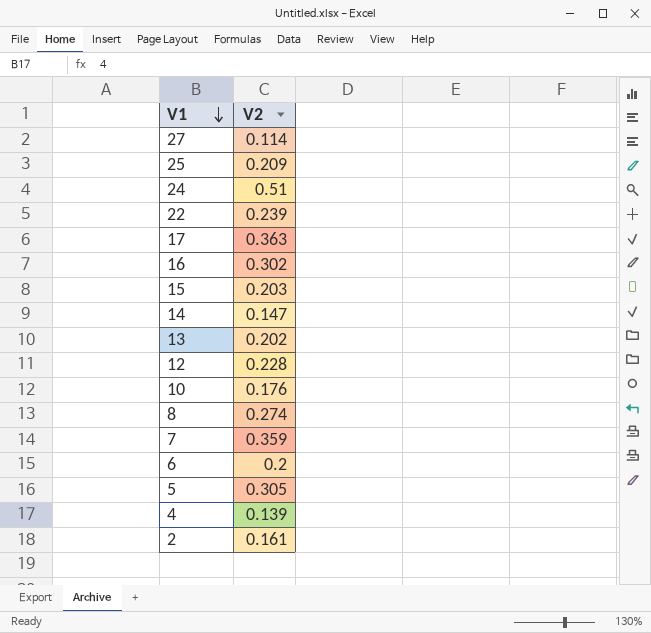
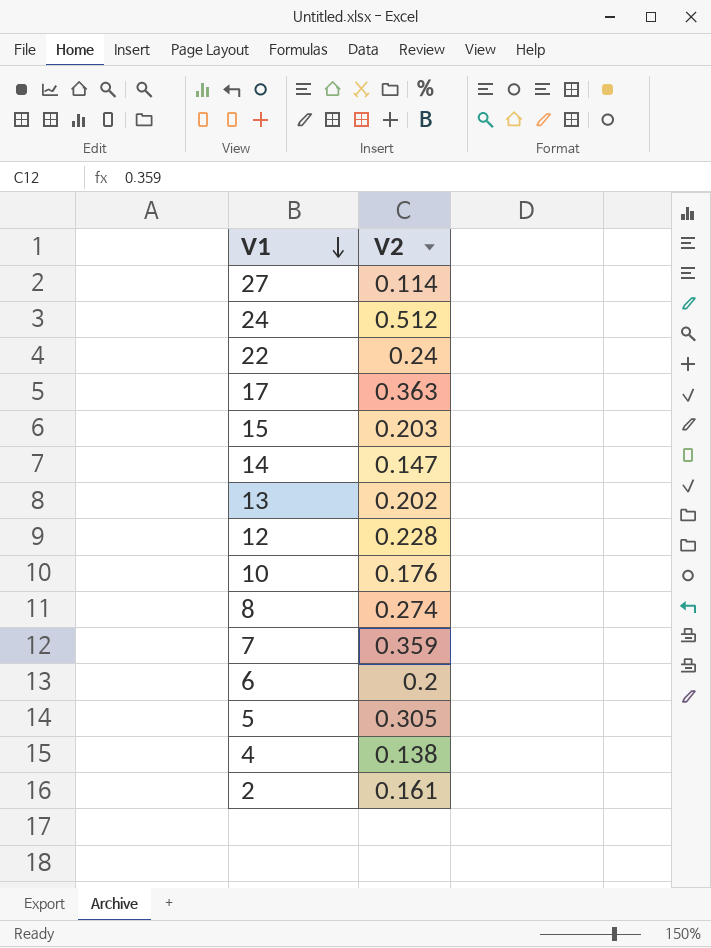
row 25: 0.209 -> none
row 16: 0.302 -> none
24 | V2: 0.51 -> 0.512
22 | V2: 0.239 -> 0.24
4 | V2: 0.139 -> 0.138

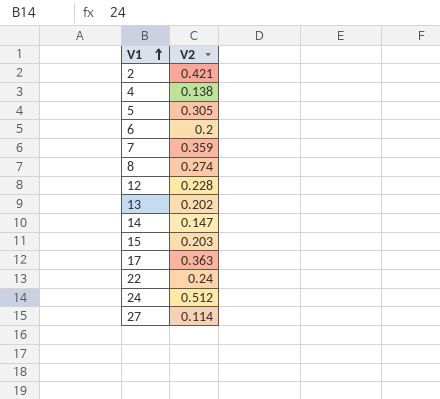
row order: V1 descending -> V1 ascending
row 10: 0.176 -> none
2 | V2: 0.161 -> 0.421

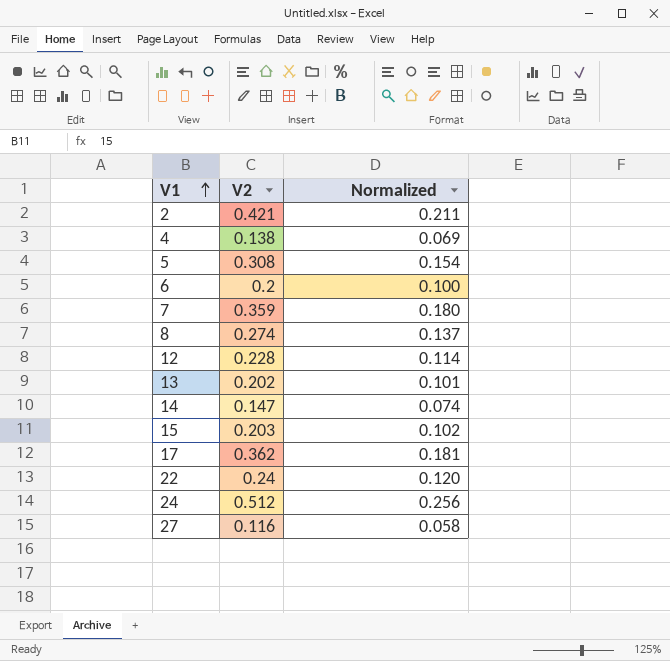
column Normalized | formula: none -> [V2] * 0.5
5 | V2: 0.305 -> 0.308
17 | V2: 0.363 -> 0.362
27 | V2: 0.114 -> 0.116

